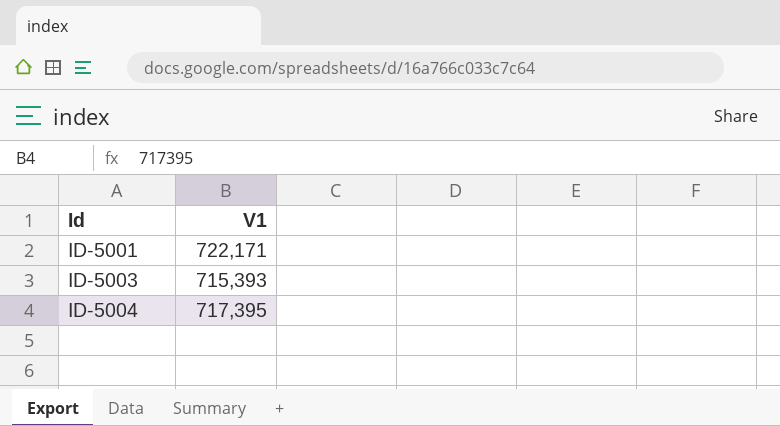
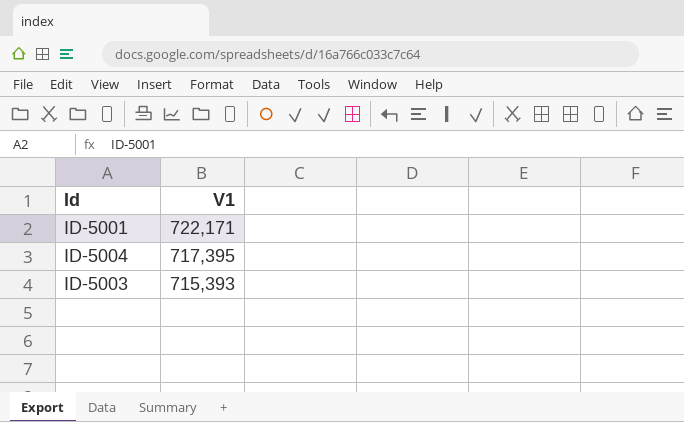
row order: Id ascending -> V1 descending

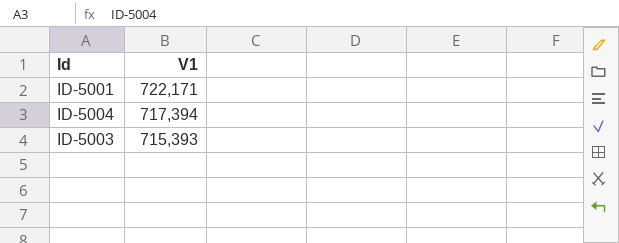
ID-5004 | V1: 717,395 -> 717,394

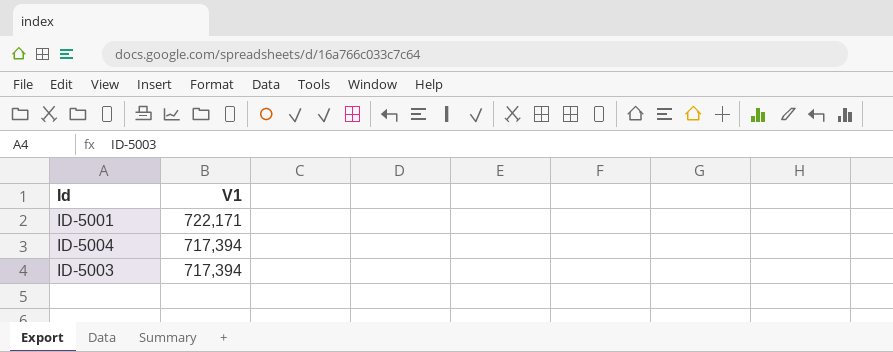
ID-5003 | V1: 715,393 -> 717,394

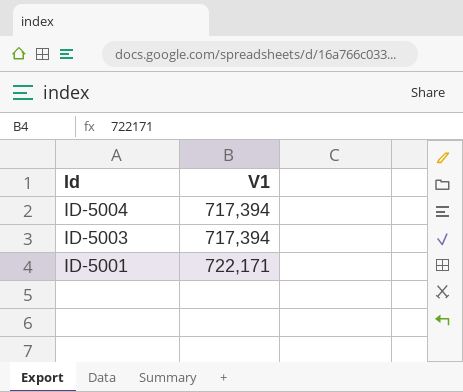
row order: V1 descending -> Id descending

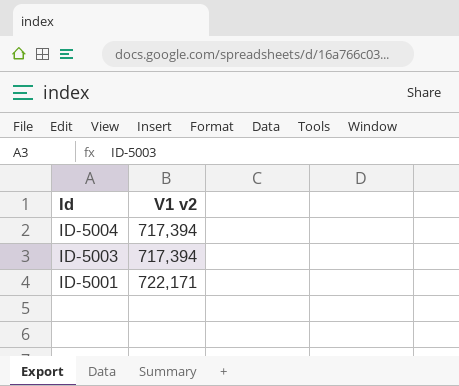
column name: V1 -> V1 v2

